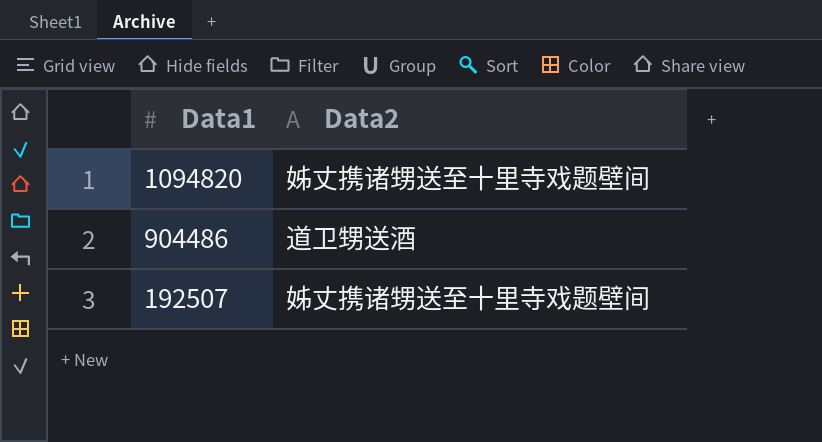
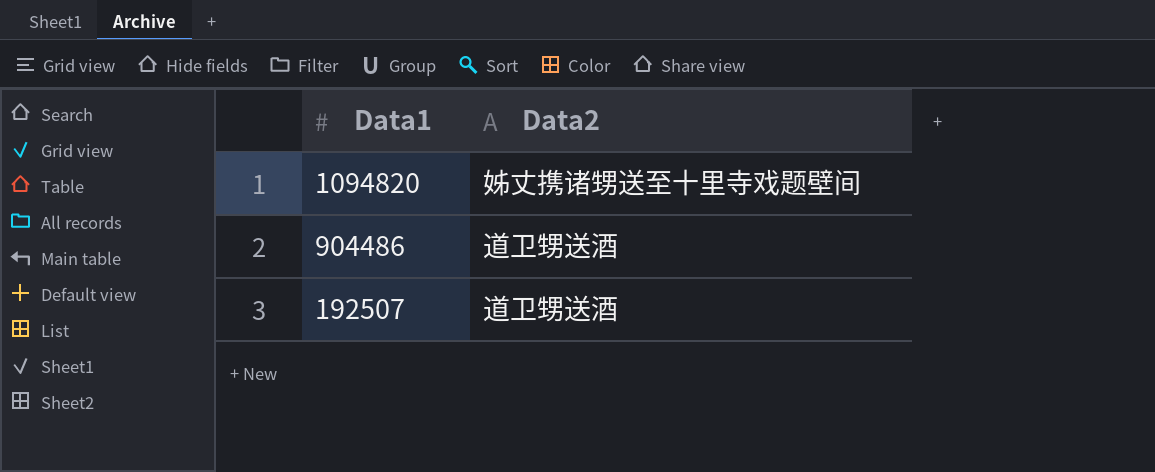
192507 | Data2: 姊丈携诸甥送至十里寺戏题壁间 -> 道卫甥送酒

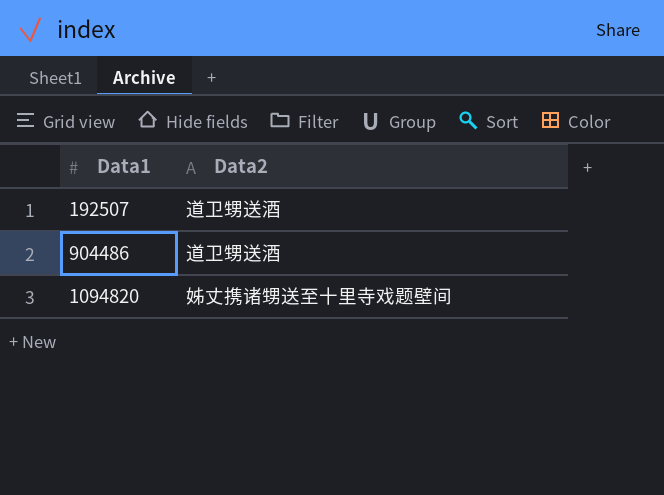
row order: Data1 descending -> Data1 ascending

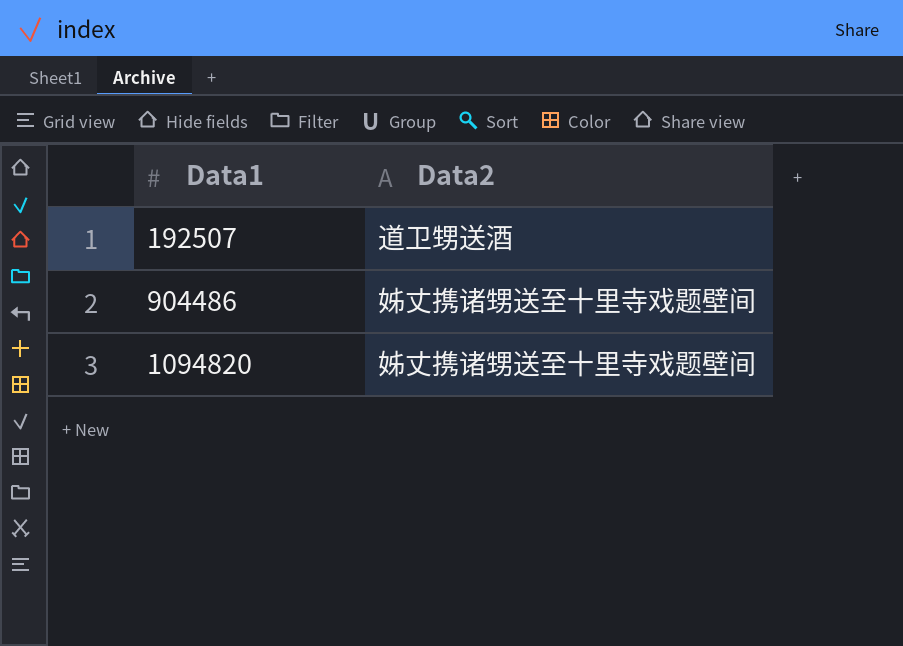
904486 | Data2: 道卫甥送酒 -> 姊丈携诸甥送至十里寺戏题壁间

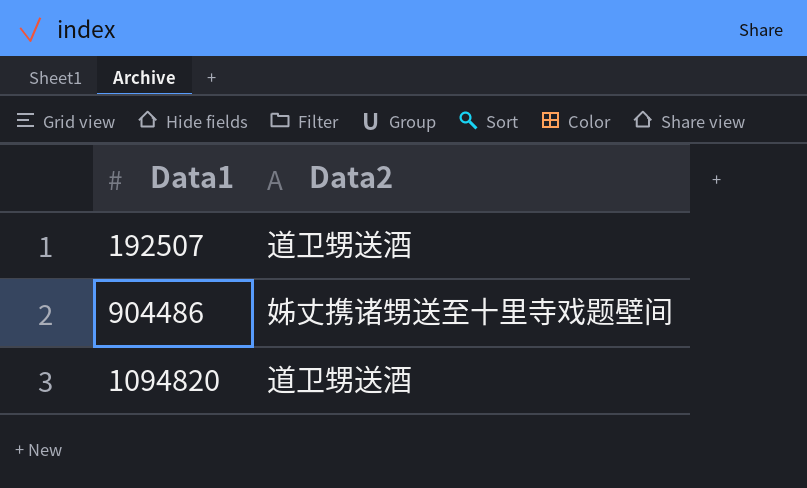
1094820 | Data2: 姊丈携诸甥送至十里寺戏题壁间 -> 道卫甥送酒

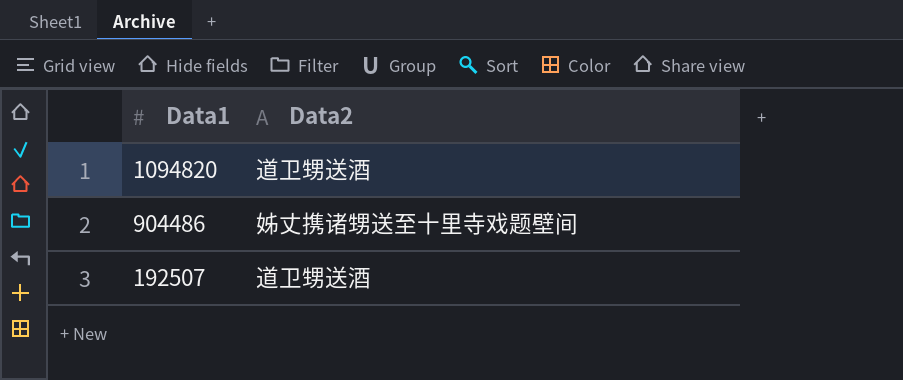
row order: Data1 ascending -> Data1 descending

